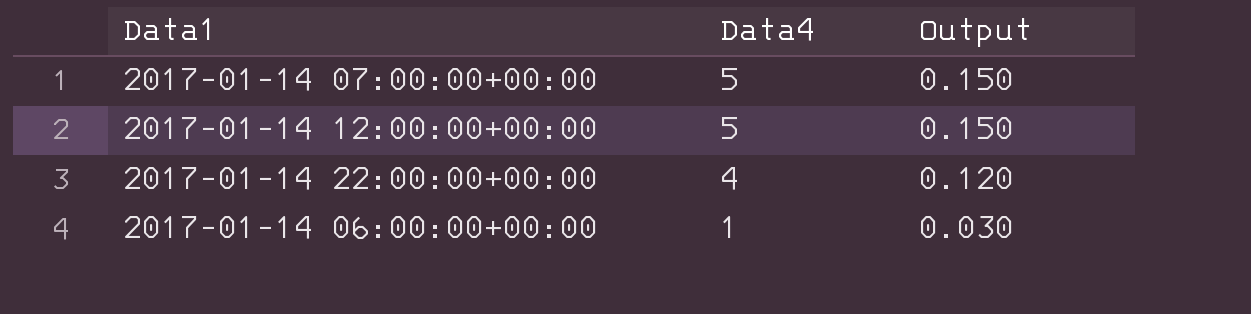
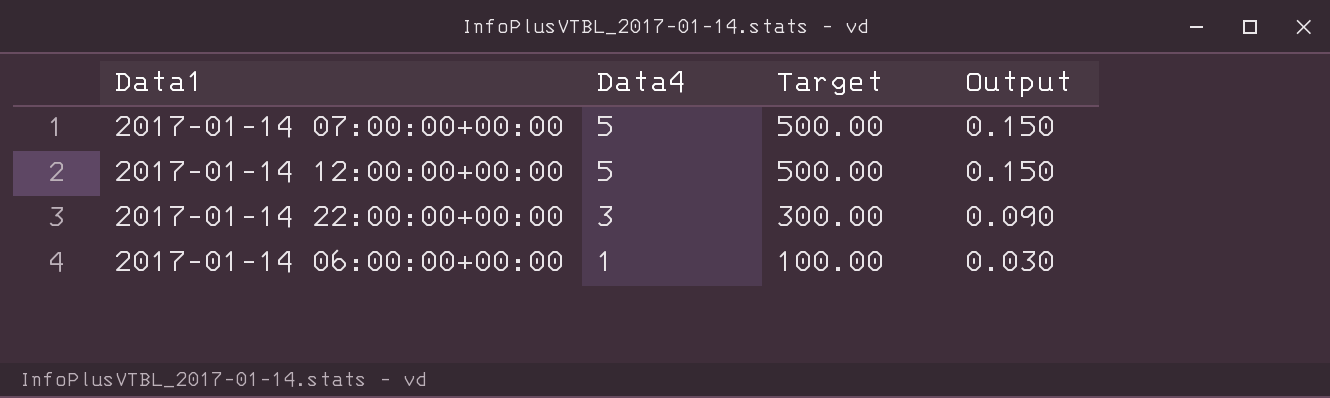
column Target | formula: none -> [Data4] * 100
2017-01-14 22:00:00+00:00 | Data4: 4 -> 3
2017-01-14 22:00:00+00:00 | Output: 0.120 -> 0.090

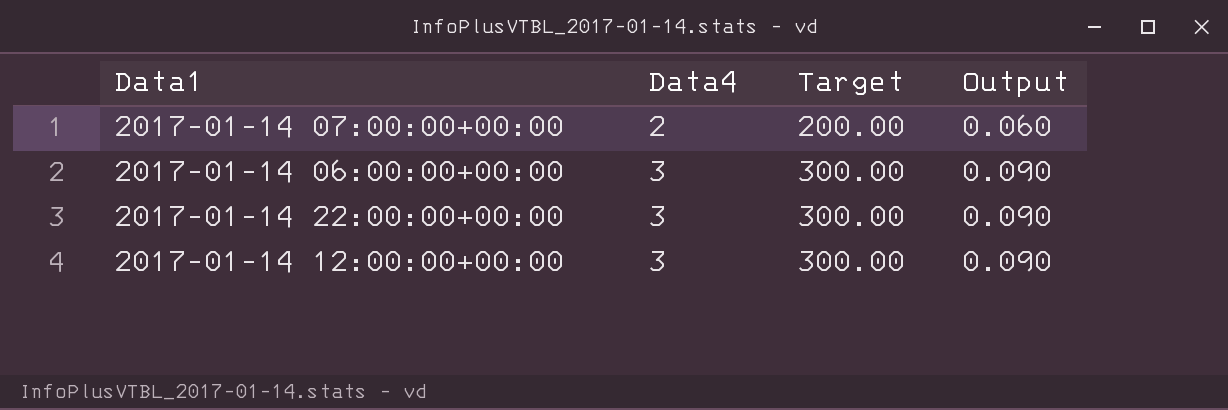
row order: Data4 descending -> Data4 ascending
2017-01-14 07:00:00+00:00 | Data4: 5 -> 2
2017-01-14 07:00:00+00:00 | Target: 500.00 -> 200.00
2017-01-14 07:00:00+00:00 | Output: 0.150 -> 0.060
2017-01-14 06:00:00+00:00 | Data4: 1 -> 3
2017-01-14 06:00:00+00:00 | Target: 100.00 -> 300.00
2017-01-14 06:00:00+00:00 | Output: 0.030 -> 0.090
2017-01-14 12:00:00+00:00 | Data4: 5 -> 3
2017-01-14 12:00:00+00:00 | Target: 500.00 -> 300.00
2017-01-14 12:00:00+00:00 | Output: 0.150 -> 0.090

